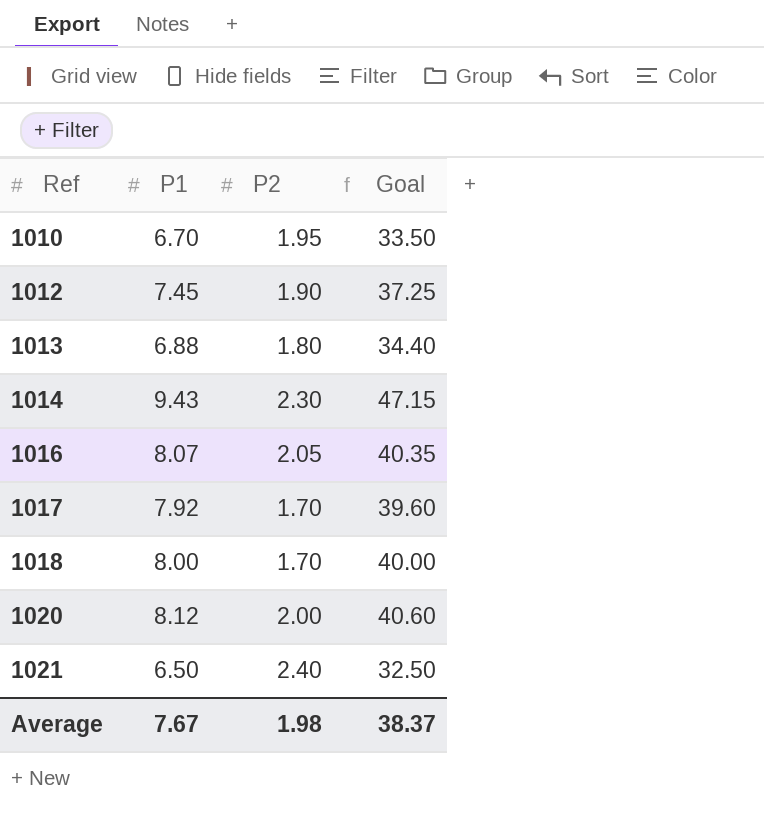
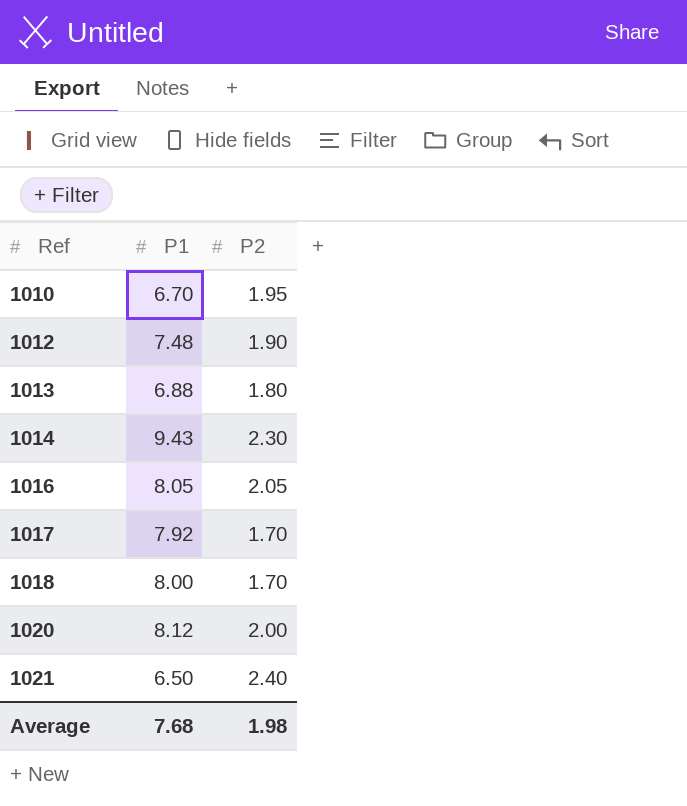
column Goal | formula: [P1] * 5 -> none
1012 | P1: 7.45 -> 7.48
1016 | P1: 8.07 -> 8.05
Average | P1: 7.67 -> 7.68

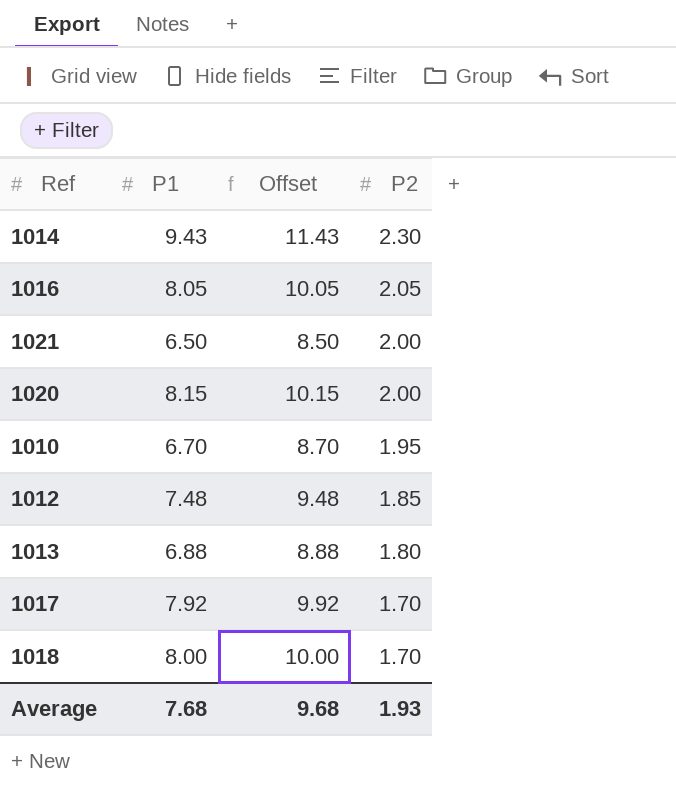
row order: Ref ascending -> P2 descending
column Offset | formula: none -> [P1] + 2
1021 | P2: 2.40 -> 2.00
1020 | P1: 8.12 -> 8.15
1012 | P2: 1.90 -> 1.85
Average | P2: 1.98 -> 1.93

